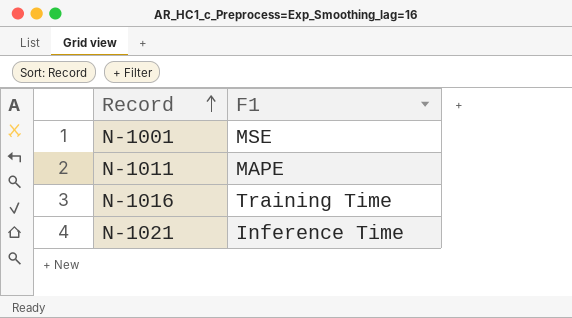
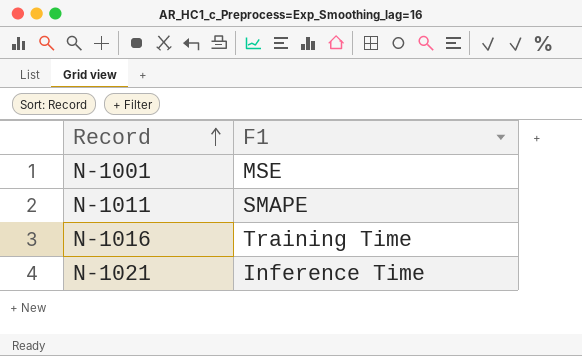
N-1011 | F1: MAPE -> SMAPE

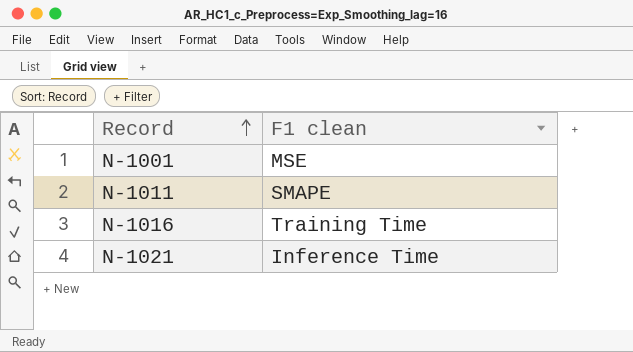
column name: F1 -> F1 clean

